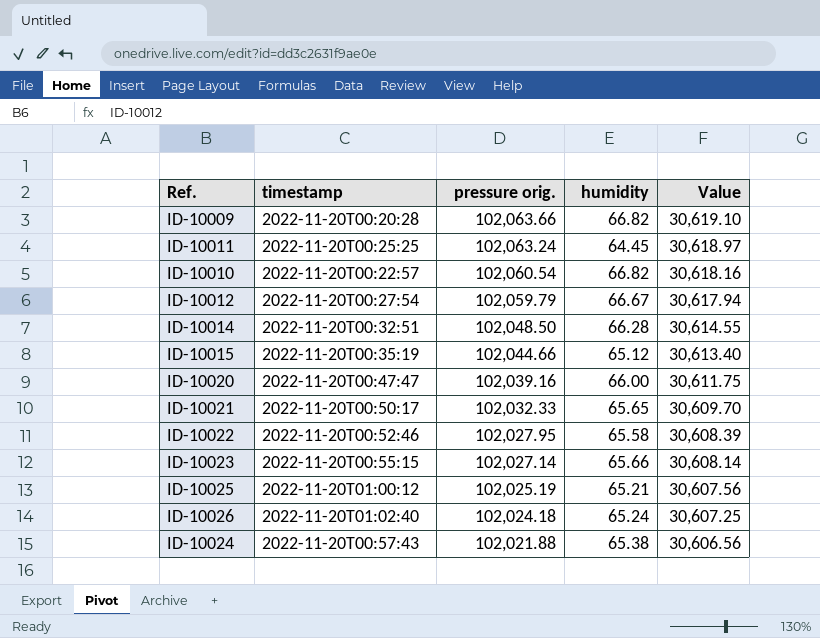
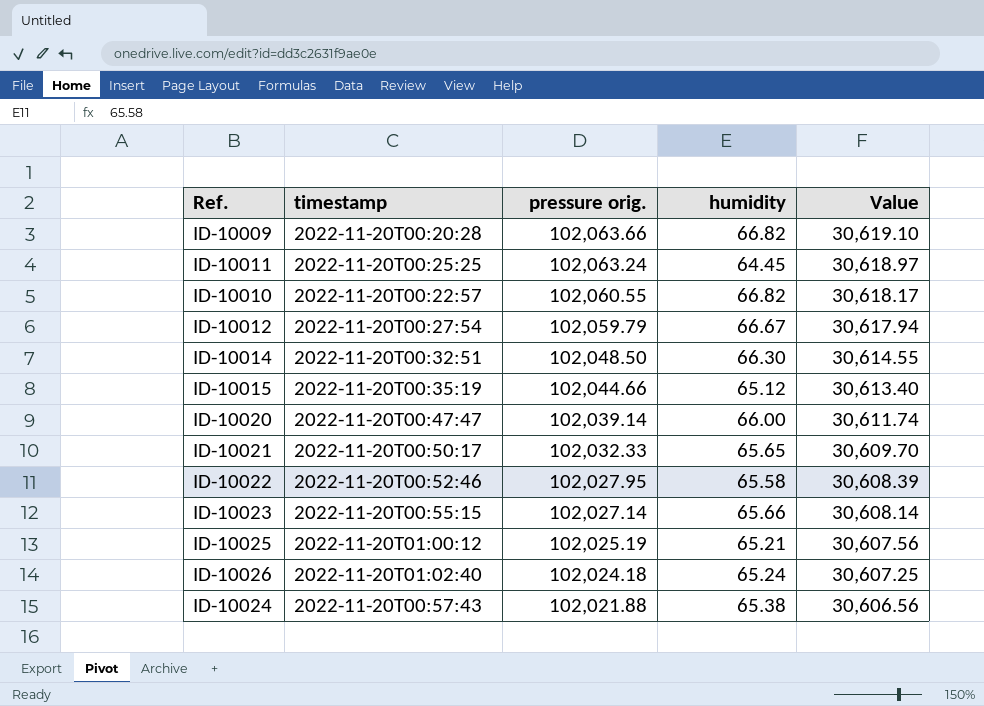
ID-10010 | pressure orig.: 102,060.54 -> 102,060.55
ID-10010 | Value: 30,618.16 -> 30,618.17
ID-10014 | humidity: 66.28 -> 66.30
ID-10020 | pressure orig.: 102,039.16 -> 102,039.14
ID-10020 | Value: 30,611.75 -> 30,611.74

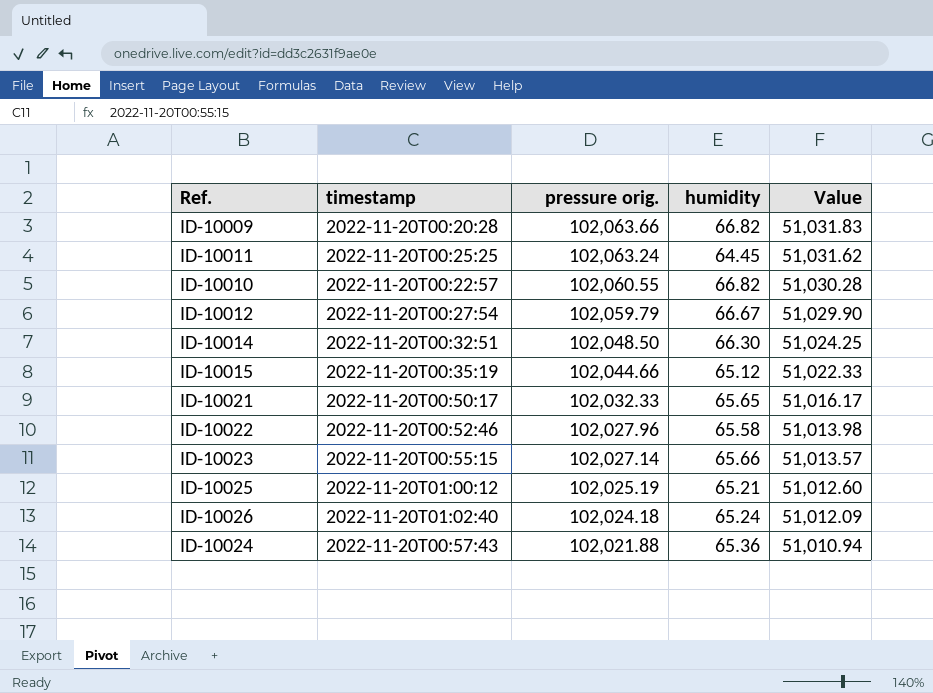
column Value | formula: [pressure orig.] * 0.3 -> [pressure orig.] * 0.5
row ID-10020: 2022-11-20T00:47:47 | 102,039.14 | 66.00 | 30,611.74 -> none
ID-10022 | pressure orig.: 102,027.95 -> 102,027.96
ID-10024 | humidity: 65.38 -> 65.36

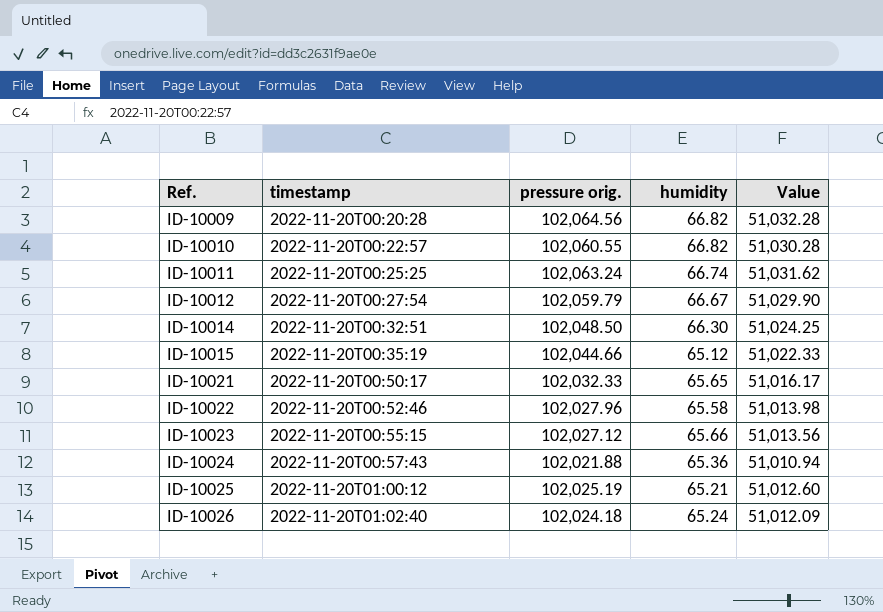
row order: pressure orig. descending -> Ref. ascending
ID-10009 | pressure orig.: 102,063.66 -> 102,064.56
ID-10009 | Value: 51,031.83 -> 51,032.28
ID-10011 | humidity: 64.45 -> 66.74
ID-10023 | pressure orig.: 102,027.14 -> 102,027.12
ID-10023 | Value: 51,013.57 -> 51,013.56

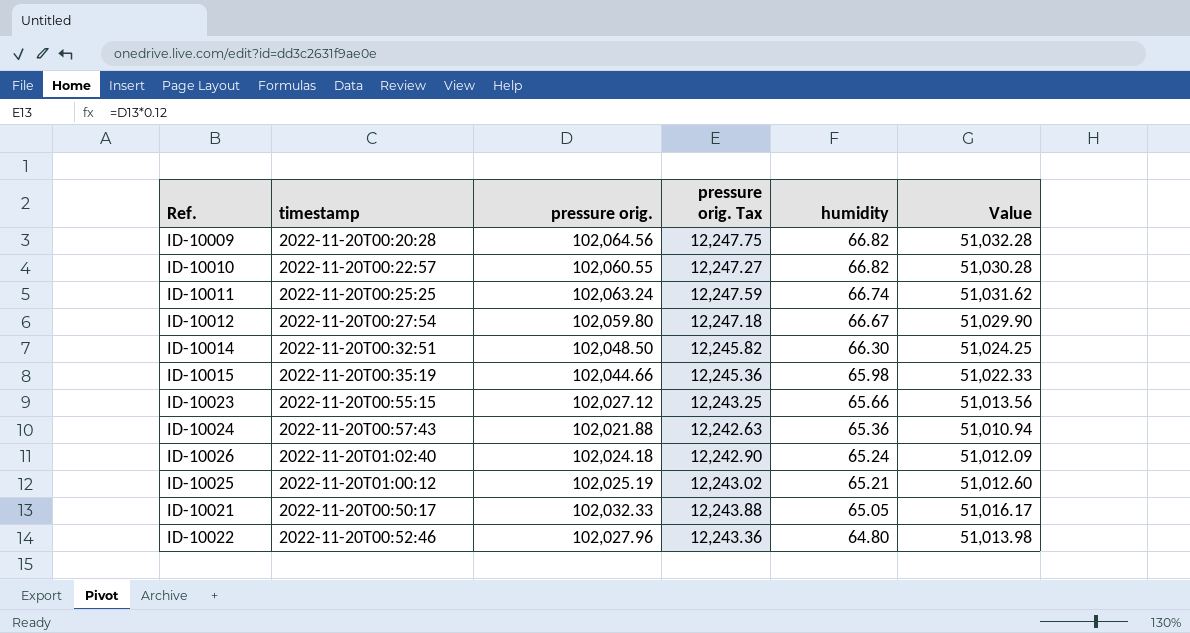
row order: Ref. ascending -> humidity descending
column pressure orig. Tax | formula: none -> [pressure orig.] * 0.12
ID-10012 | pressure orig.: 102,059.79 -> 102,059.80
ID-10015 | humidity: 65.12 -> 65.98
ID-10021 | humidity: 65.65 -> 65.05
ID-10022 | humidity: 65.58 -> 64.80

